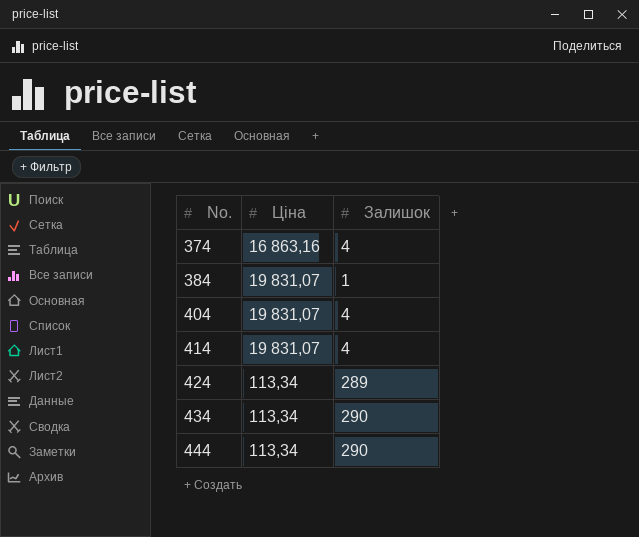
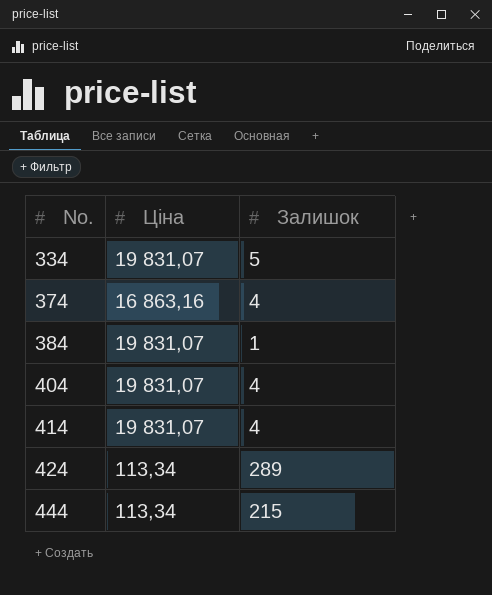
row 434: 113,34 | 290 -> none
row 334: none -> 19 831,07 | 5
444 | Залишок: 290 -> 215

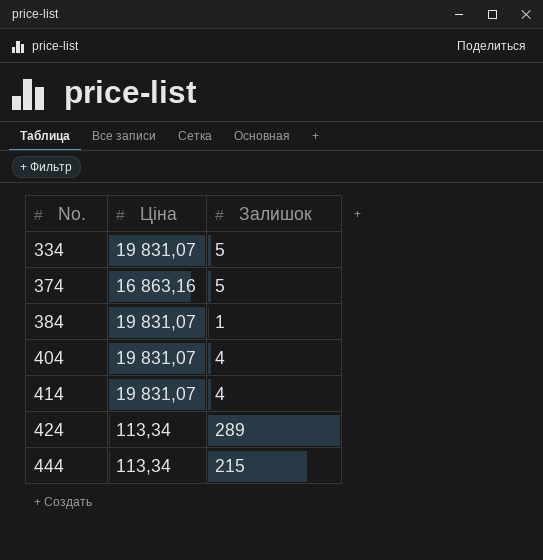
374 | Залишок: 4 -> 5

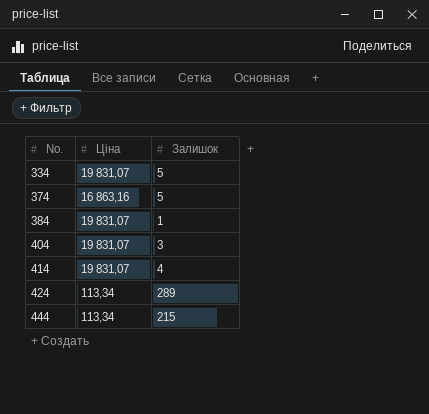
404 | Залишок: 4 -> 3

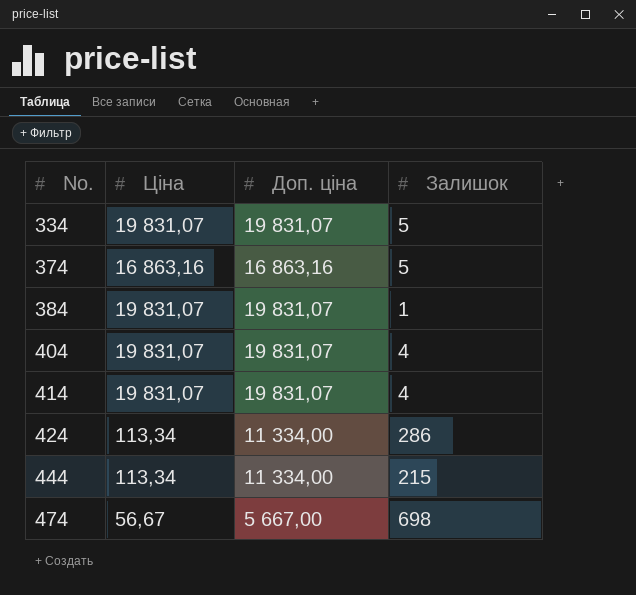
column Доп. ціна | position: none -> 3
404 | Залишок: 3 -> 4
424 | Залишок: 289 -> 286
row 474: none -> 56,67 | 5 667,00 | 698

